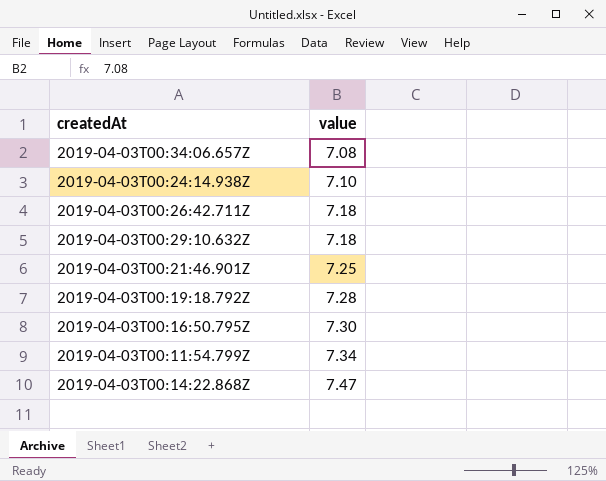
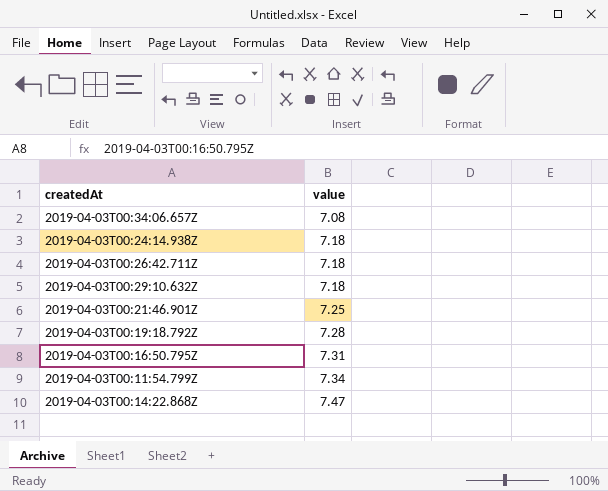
2019-04-03T00:24:14.938Z | value: 7.10 -> 7.18
2019-04-03T00:16:50.795Z | value: 7.30 -> 7.31

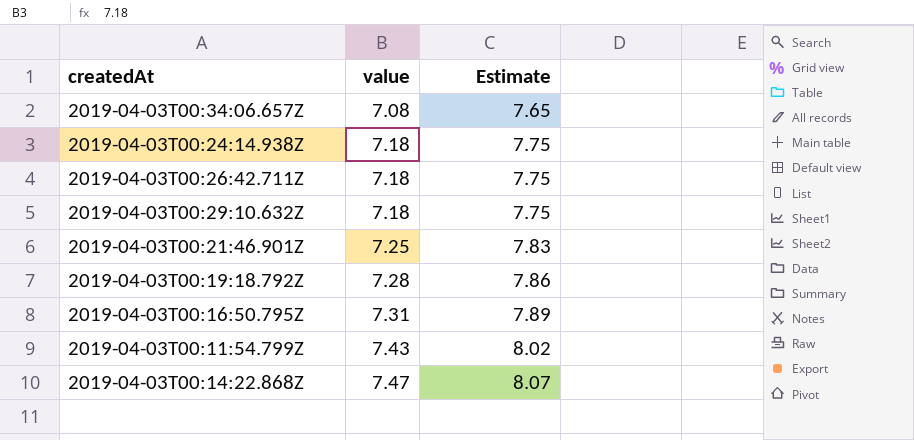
column Estimate | formula: none -> [value] * 1.08
2019-04-03T00:11:54.799Z | value: 7.34 -> 7.43

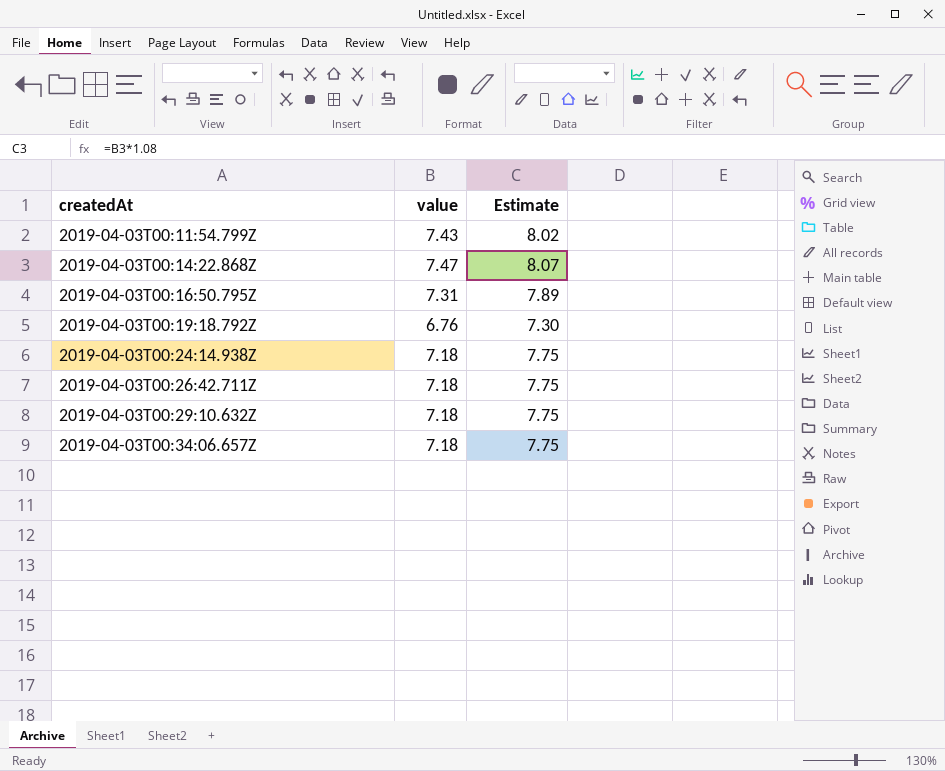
row order: value ascending -> createdAt ascending
row 2019-04-03T00:21:46.901Z: 7.25 | 7.83 -> none
2019-04-03T00:19:18.792Z | value: 7.28 -> 6.76
2019-04-03T00:19:18.792Z | Estimate: 7.86 -> 7.30
2019-04-03T00:34:06.657Z | value: 7.08 -> 7.18
2019-04-03T00:34:06.657Z | Estimate: 7.65 -> 7.75

